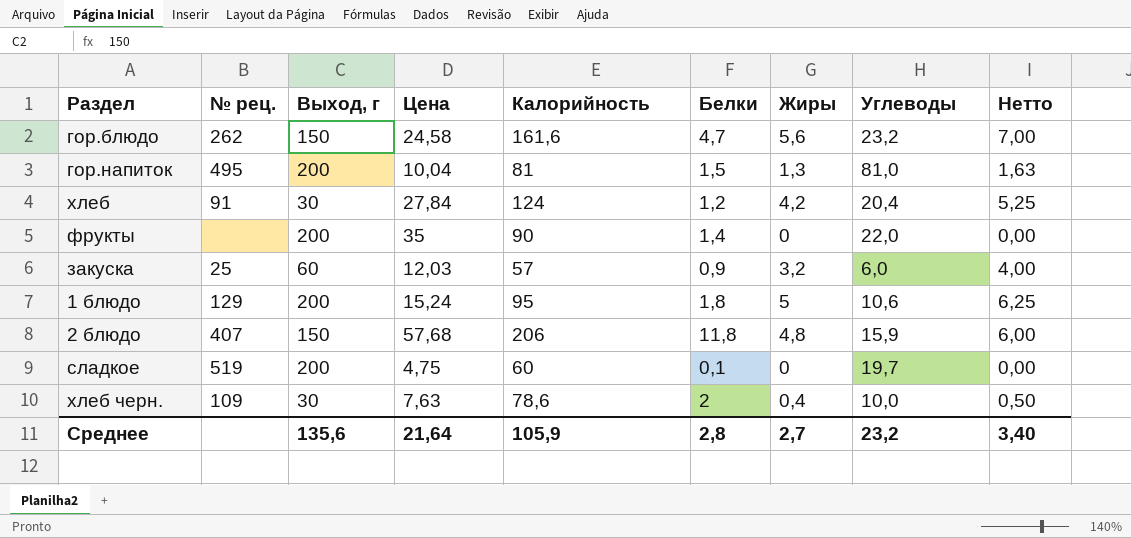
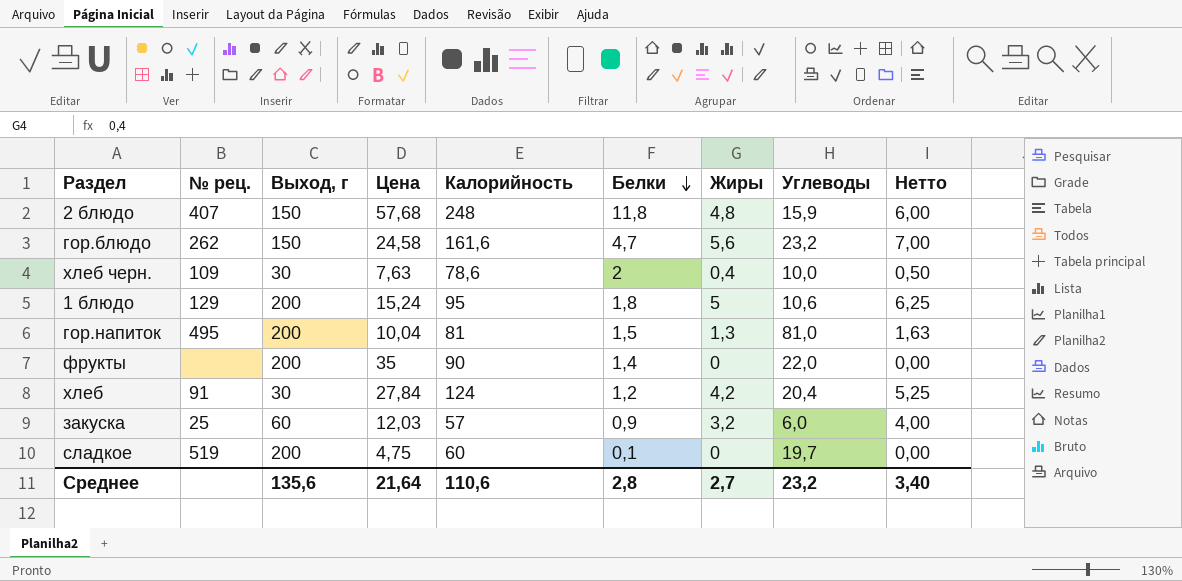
row order: none -> Белки descending
2 блюдо | Калорийность: 206 -> 248
Среднее | Калорийность: 105,9 -> 110,6

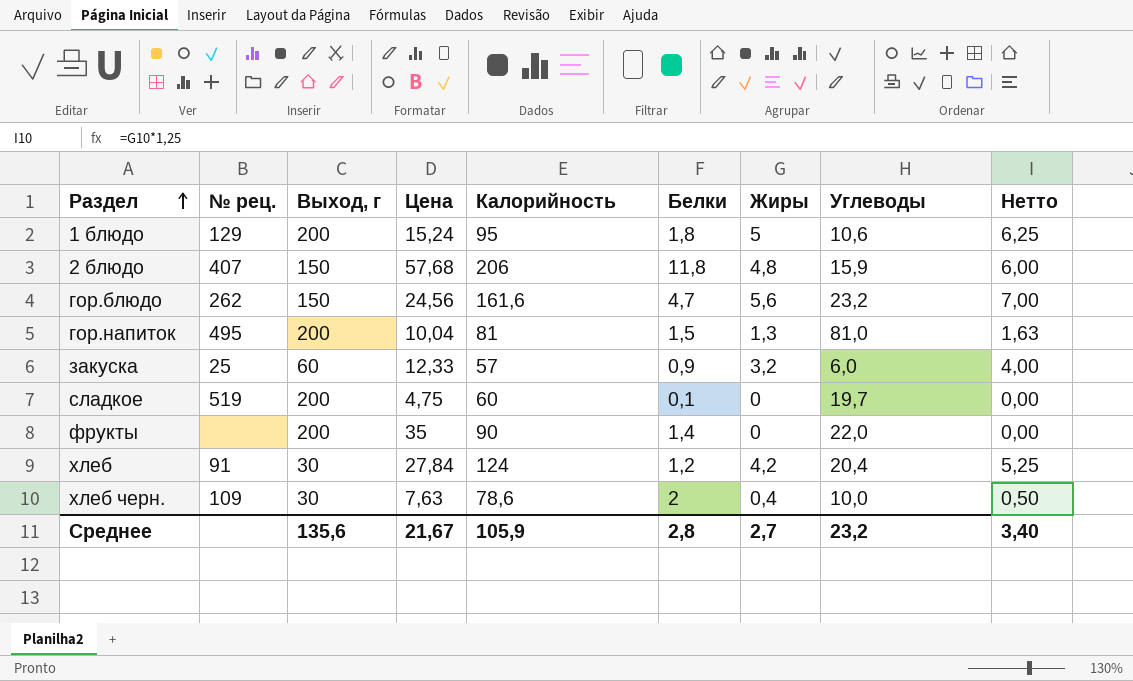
row order: Белки descending -> Раздел ascending
2 блюдо | Калорийность: 248 -> 206
гор.блюдо | Цена: 24,58 -> 24,56
закуска | Цена: 12,03 -> 12,33
Среднее | Цена: 21,64 -> 21,67
Среднее | Калорийность: 110,6 -> 105,9

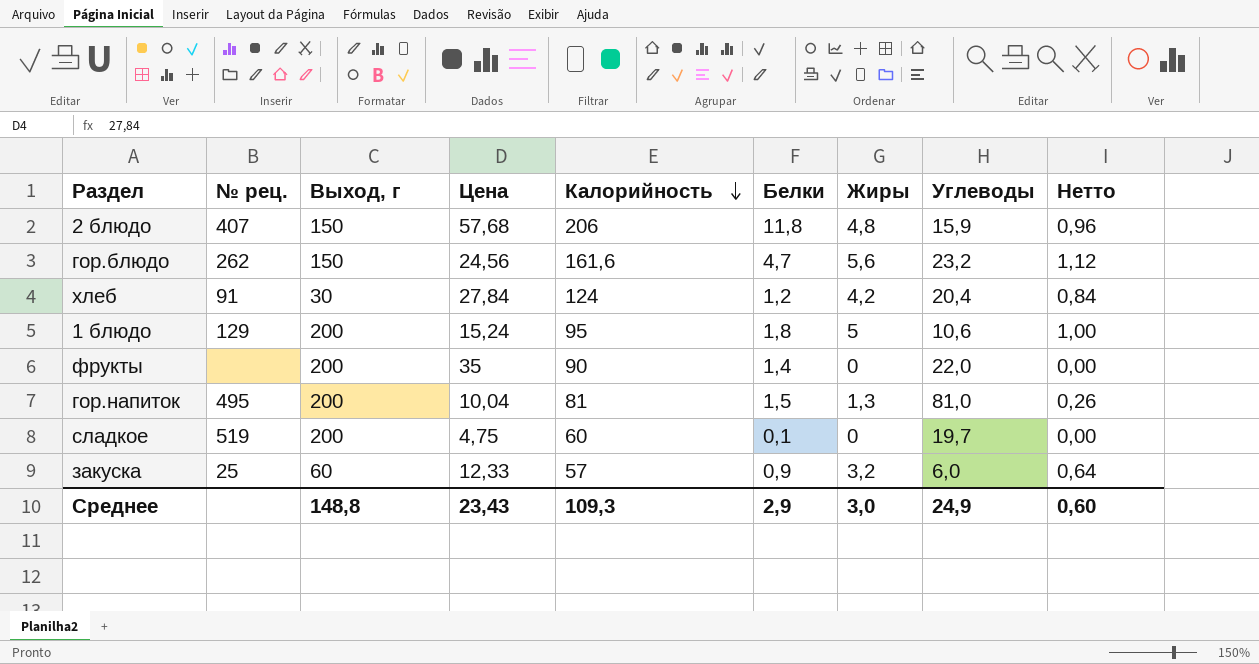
row order: Раздел ascending -> Калорийность descending
column Нетто | formula: [Жиры] * 1,25 -> [Жиры] * 0,2
row хлеб черн.: 109 | 30 | 7,63 | 78,6 | 2 | 0,4 | 10,0 | 0,50 -> none
Среднее | Выход, г: 135,6 -> 148,8
Среднее | Цена: 21,67 -> 23,43
Среднее | Калорийность: 105,9 -> 109,3
Среднее | Белки: 2,8 -> 2,9
Среднее | Жиры: 2,7 -> 3,0
Среднее | Углеводы: 23,2 -> 24,9
Среднее | Нетто: 3,40 -> 0,60

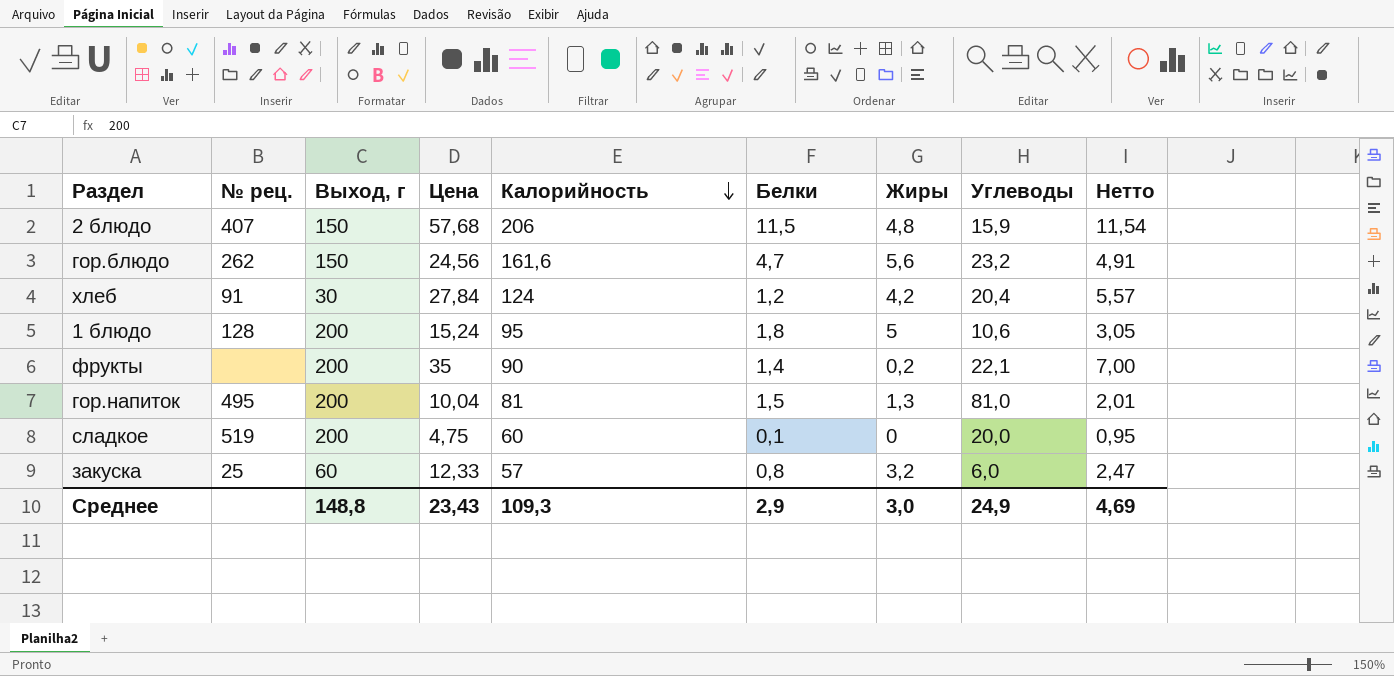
column Нетто | formula: [Жиры] * 0,2 -> [Цена] * 0,2
2 блюдо | Белки: 11,8 -> 11,5
1 блюдо | № рец.: 129 -> 128
фрукты | Жиры: 0 -> 0,2
фрукты | Углеводы: 22,0 -> 22,1
сладкое | Углеводы: 19,7 -> 20,0
закуска | Белки: 0,9 -> 0,8
Среднее | Нетто: 0,60 -> 4,69

